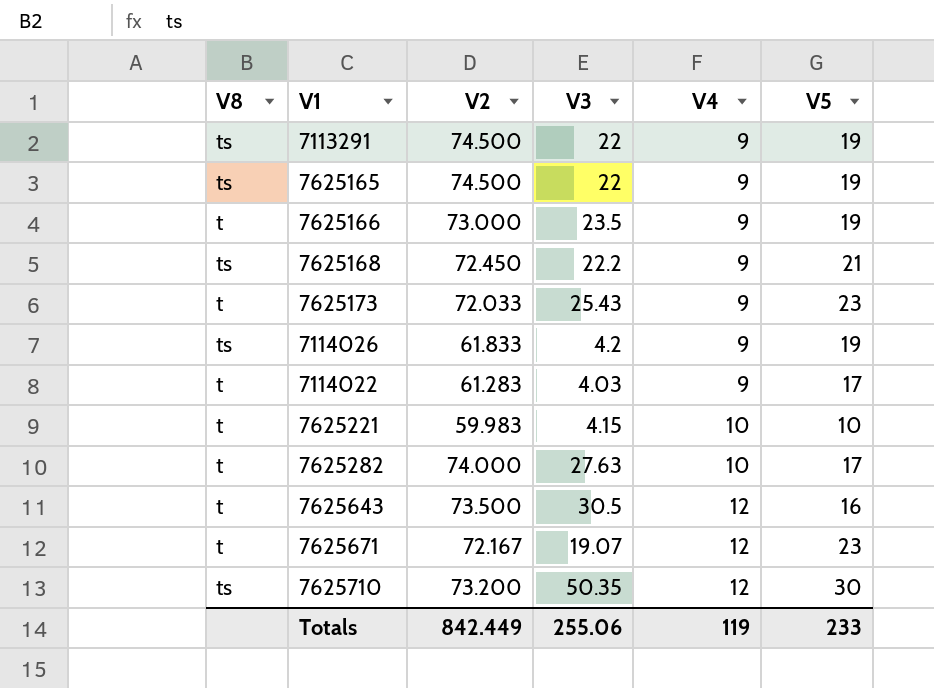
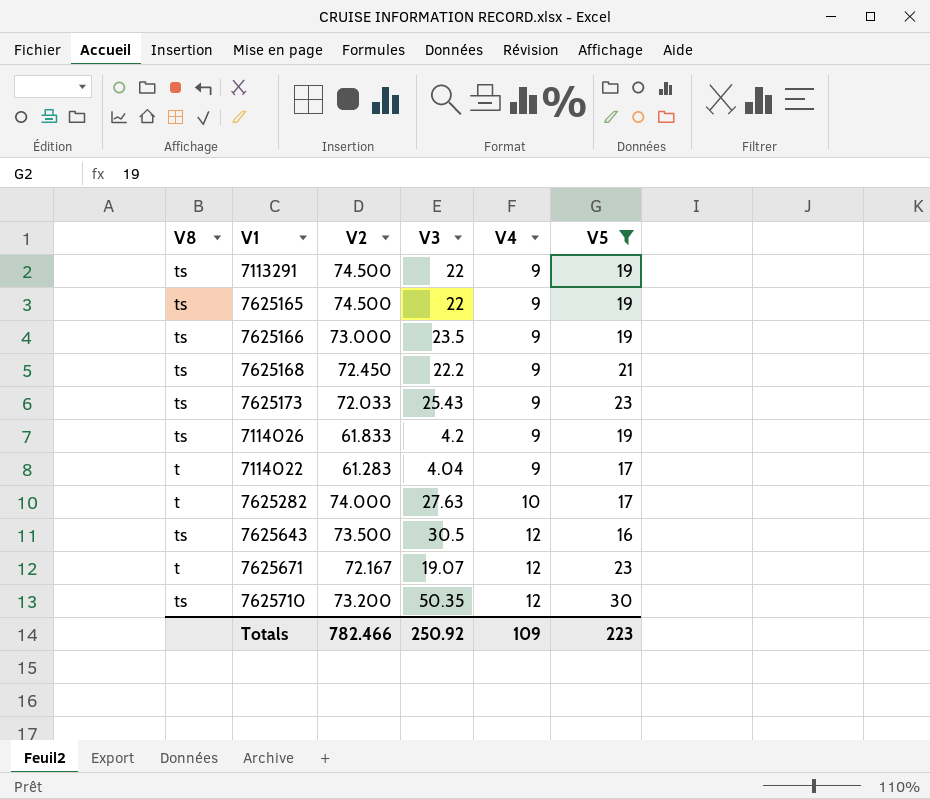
filter: none -> V5 != 10
7625166 | V8: t -> ts
7625173 | V8: t -> ts
7114022 | V3: 4.03 -> 4.04
7625643 | V8: t -> ts
Totals | V2: 842.449 -> 782.466
Totals | V3: 255.06 -> 250.92
Totals | V4: 119 -> 109
Totals | V5: 233 -> 223

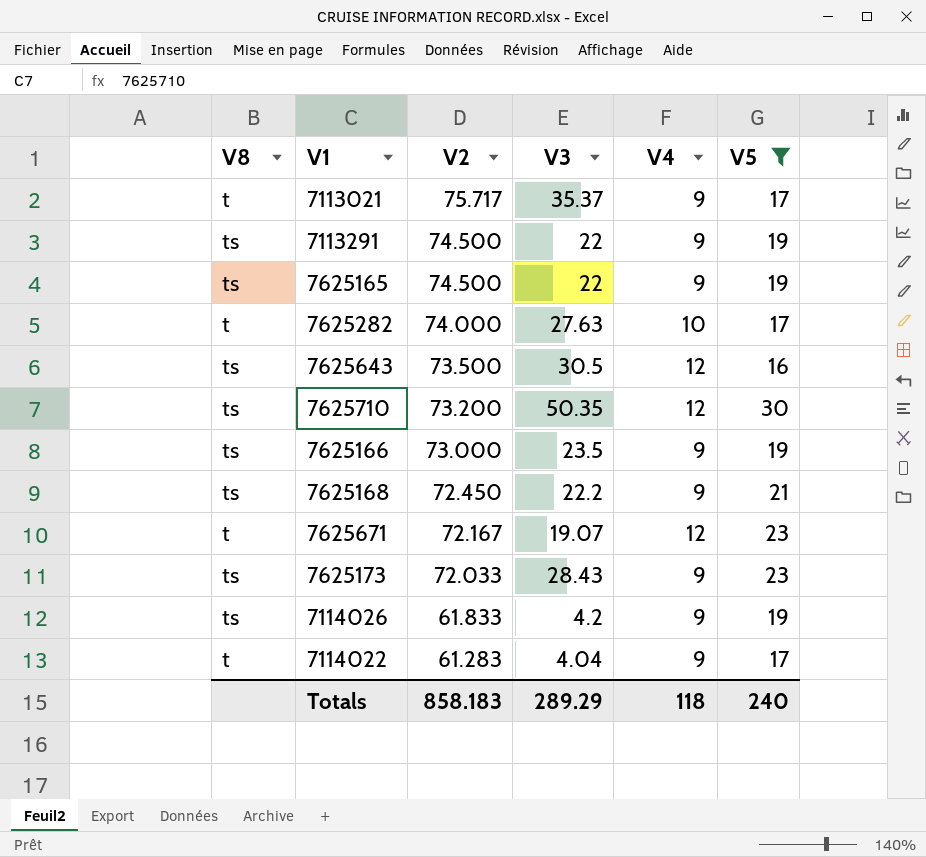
row order: V4 ascending -> V2 descending
row 7113021: none -> t | 75.717 | 35.37 | 9 | 17
7625173 | V3: 25.43 -> 28.43
Totals | V2: 782.466 -> 858.183
Totals | V3: 250.92 -> 289.29
Totals | V4: 109 -> 118
Totals | V5: 223 -> 240

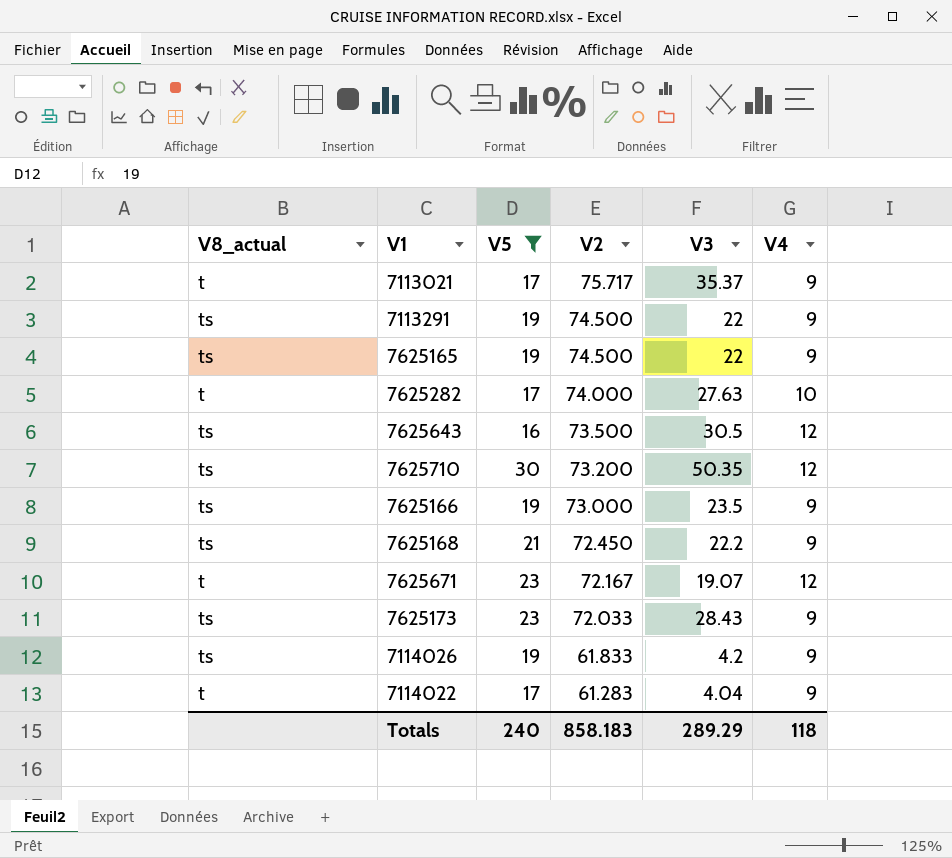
column name: V8 -> V8_actual
column V5 | position: 6 -> 3

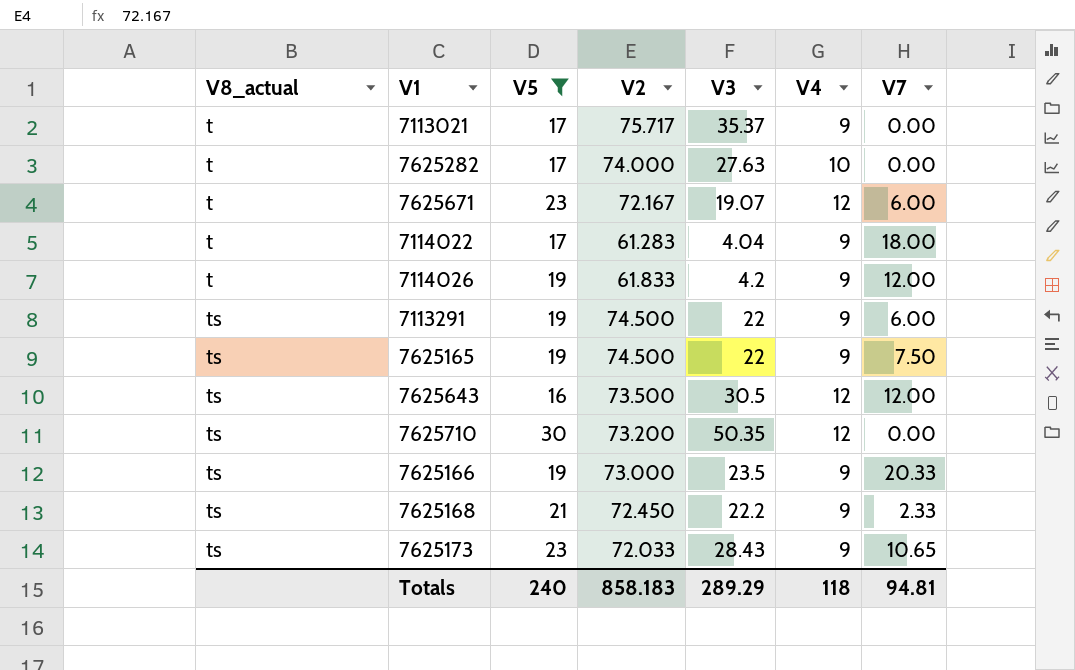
row order: V2 descending -> V8_actual ascending
column V7 | position: none -> 7
7114026 | V8_actual: ts -> t

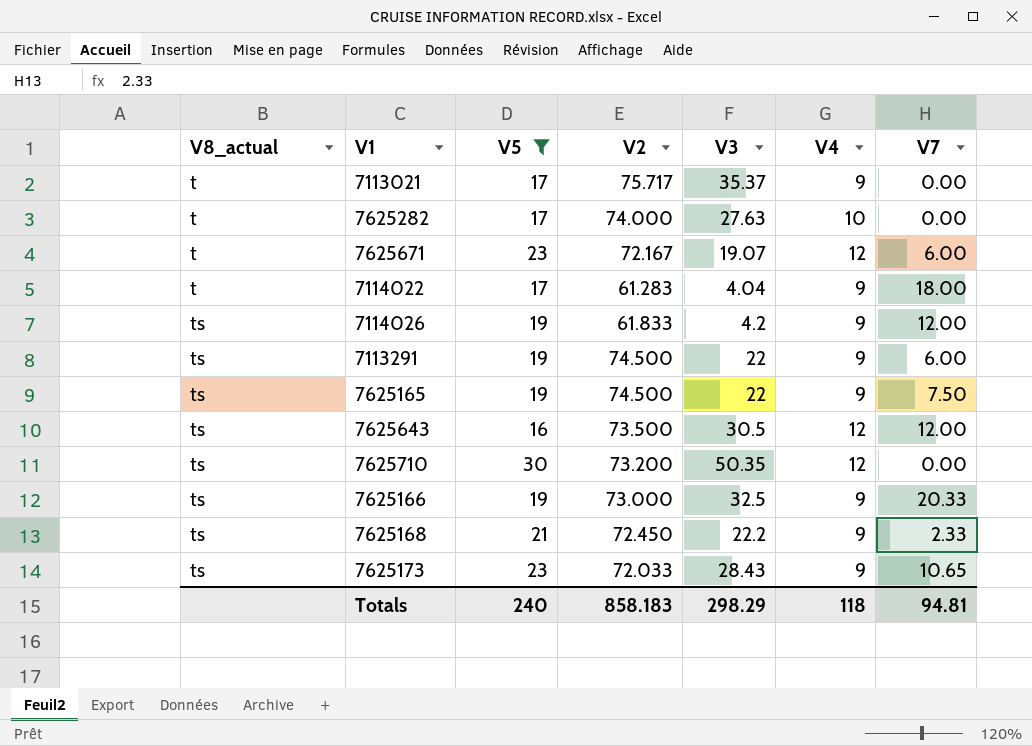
7114026 | V8_actual: t -> ts
7625166 | V3: 23.5 -> 32.5
Totals | V3: 289.29 -> 298.29

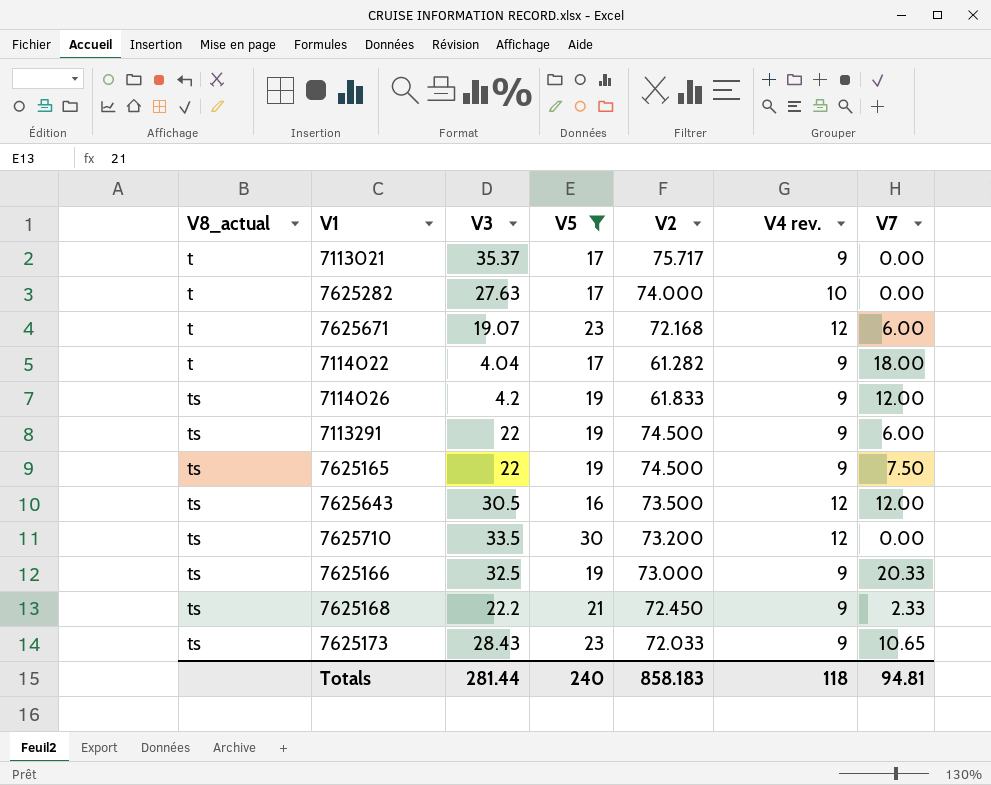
column V3 | position: 5 -> 3
column name: V4 -> V4 rev.
7625671 | V2: 72.167 -> 72.168
7114022 | V2: 61.283 -> 61.282
7625710 | V3: 50.35 -> 33.5
Totals | V3: 298.29 -> 281.44

